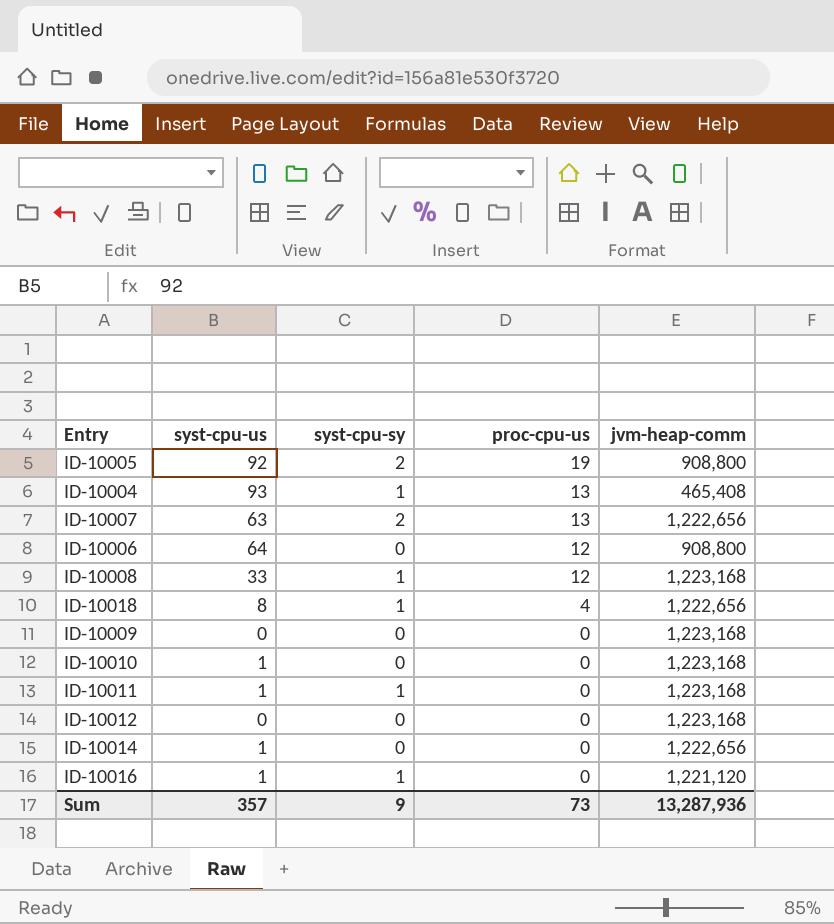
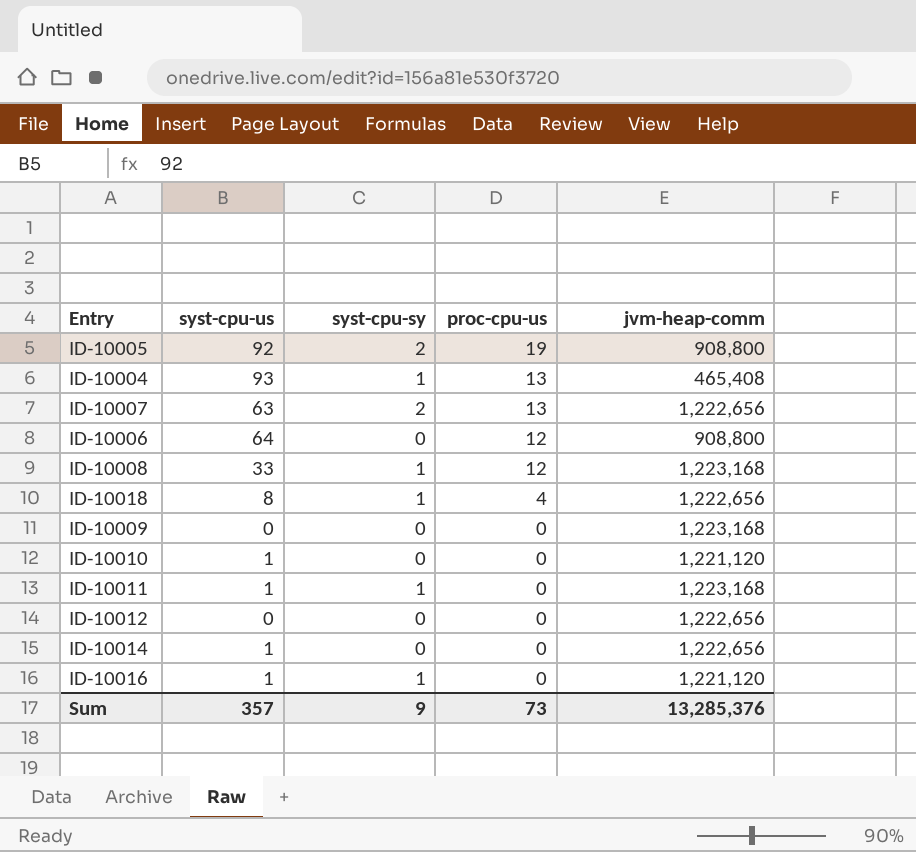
ID-10010 | jvm-heap-comm: 1,223,168 -> 1,221,120
ID-10012 | jvm-heap-comm: 1,223,168 -> 1,222,656
Sum | jvm-heap-comm: 13,287,936 -> 13,285,376

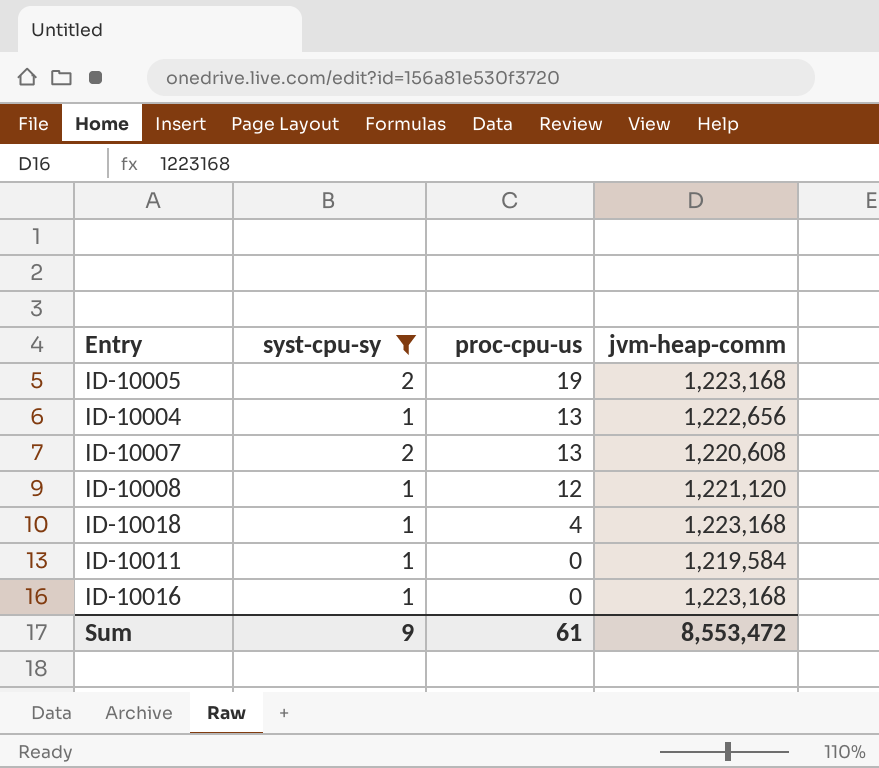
filter: none -> syst-cpu-sy != 0
column syst-cpu-us | position: 2 -> none
ID-10005 | jvm-heap-comm: 908,800 -> 1,223,168
ID-10004 | jvm-heap-comm: 465,408 -> 1,222,656
ID-10007 | jvm-heap-comm: 1,222,656 -> 1,220,608
ID-10008 | jvm-heap-comm: 1,223,168 -> 1,221,120
ID-10018 | jvm-heap-comm: 1,222,656 -> 1,223,168
ID-10011 | jvm-heap-comm: 1,223,168 -> 1,219,584
ID-10016 | jvm-heap-comm: 1,221,120 -> 1,223,168
Sum | proc-cpu-us: 73 -> 61
Sum | jvm-heap-comm: 13,285,376 -> 8,553,472

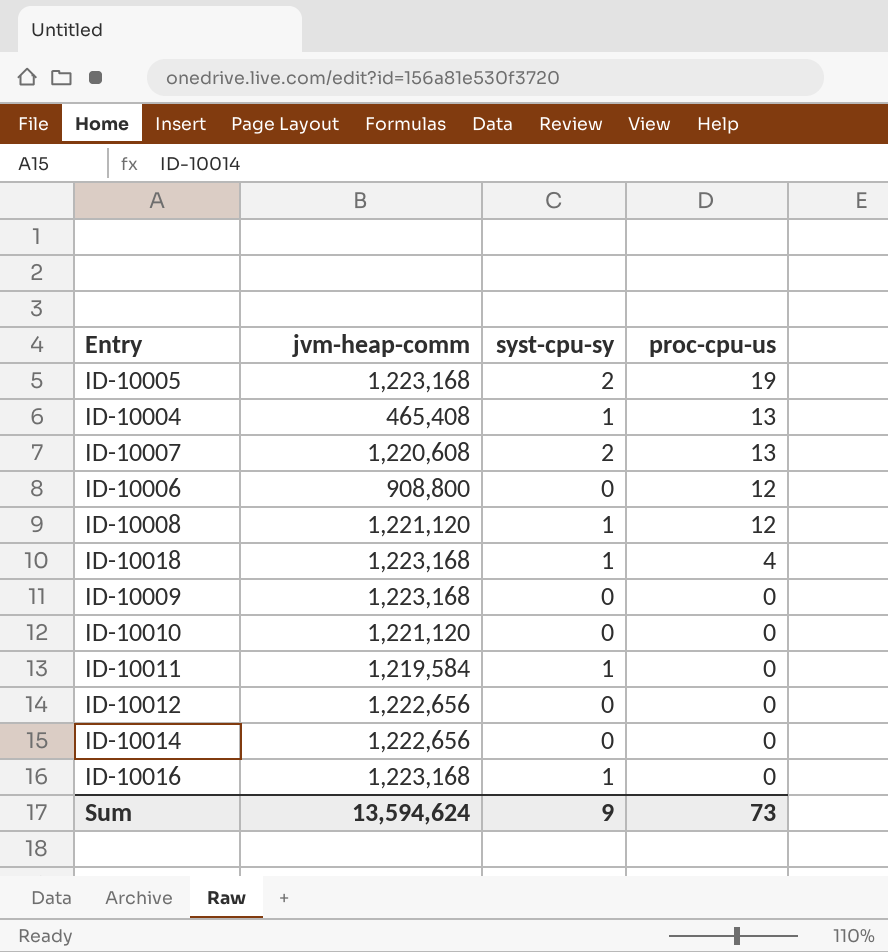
filter: syst-cpu-sy != 0 -> none
column jvm-heap-comm | position: 4 -> 2
ID-10004 | jvm-heap-comm: 1,222,656 -> 465,408
Sum | jvm-heap-comm: 8,553,472 -> 13,594,624
Sum | proc-cpu-us: 61 -> 73

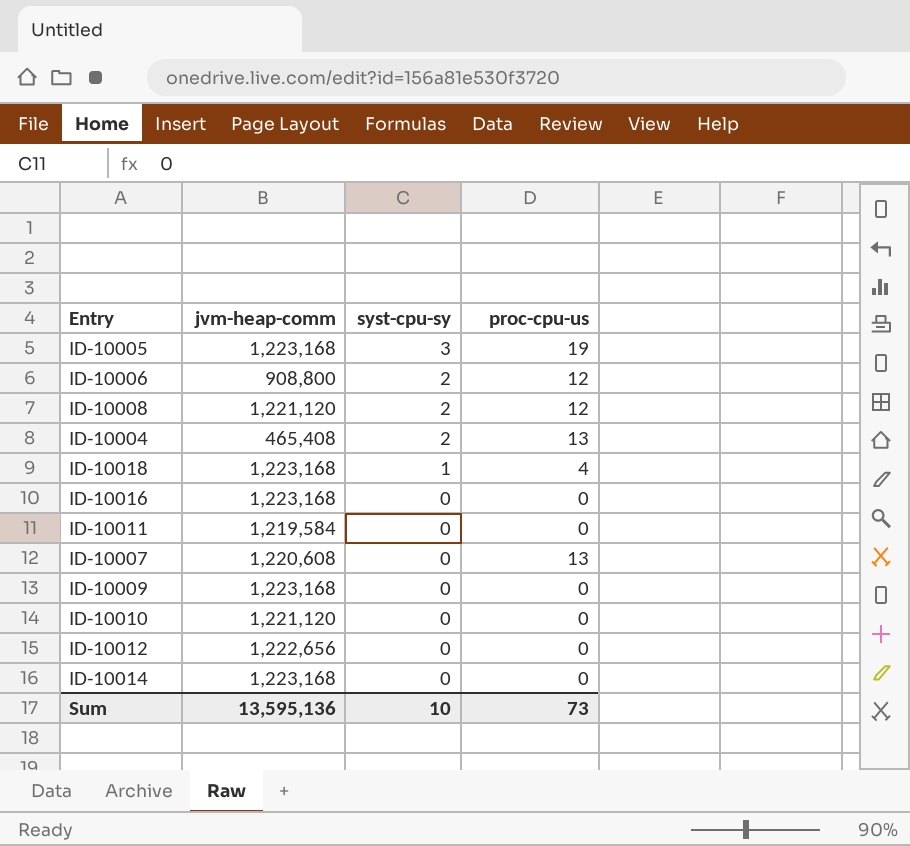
row order: proc-cpu-us descending -> syst-cpu-sy descending
ID-10005 | syst-cpu-sy: 2 -> 3
ID-10006 | syst-cpu-sy: 0 -> 2
ID-10008 | syst-cpu-sy: 1 -> 2
ID-10004 | syst-cpu-sy: 1 -> 2
ID-10016 | syst-cpu-sy: 1 -> 0
ID-10011 | syst-cpu-sy: 1 -> 0
ID-10007 | syst-cpu-sy: 2 -> 0
ID-10014 | jvm-heap-comm: 1,222,656 -> 1,223,168
Sum | jvm-heap-comm: 13,594,624 -> 13,595,136
Sum | syst-cpu-sy: 9 -> 10

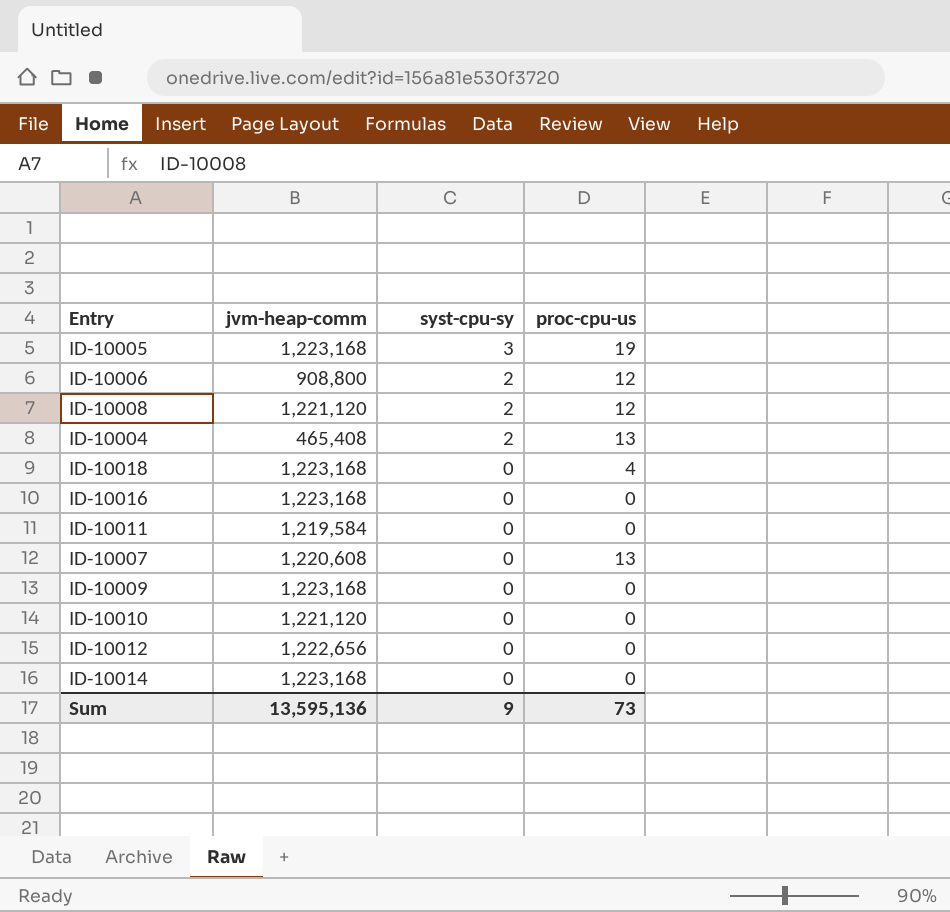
ID-10018 | syst-cpu-sy: 1 -> 0
Sum | syst-cpu-sy: 10 -> 9

